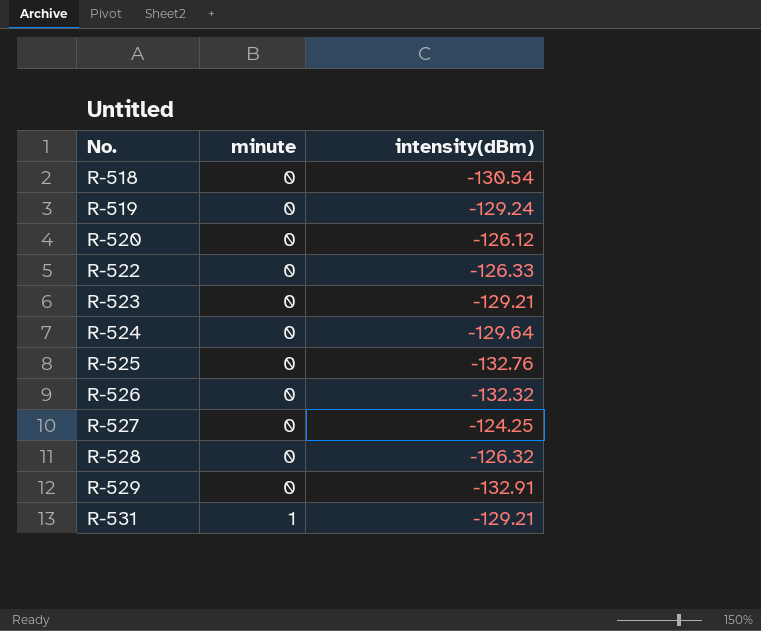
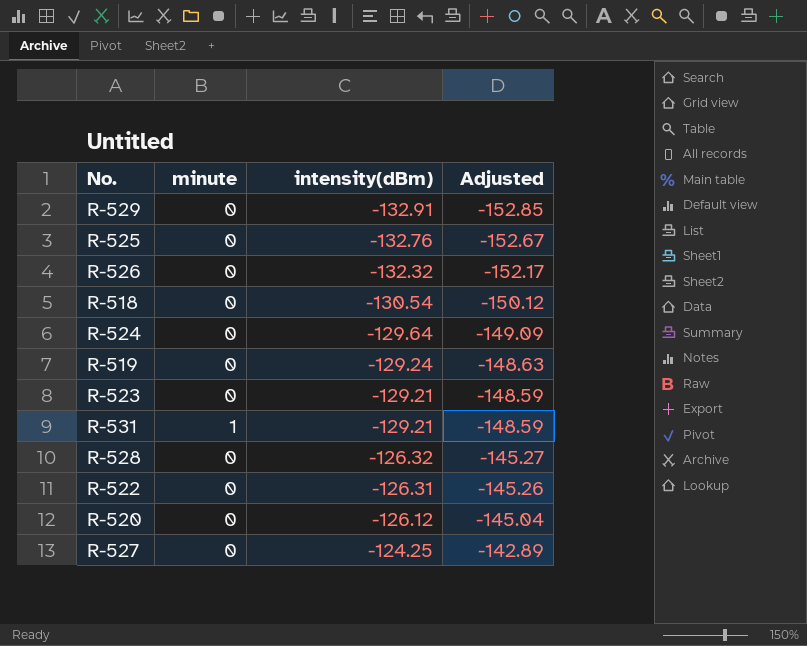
row order: No. ascending -> intensity(dBm) ascending
column Adjusted | formula: none -> [intensity(dBm)] * 1.15
R-522 | intensity(dBm): -126.33 -> -126.31

